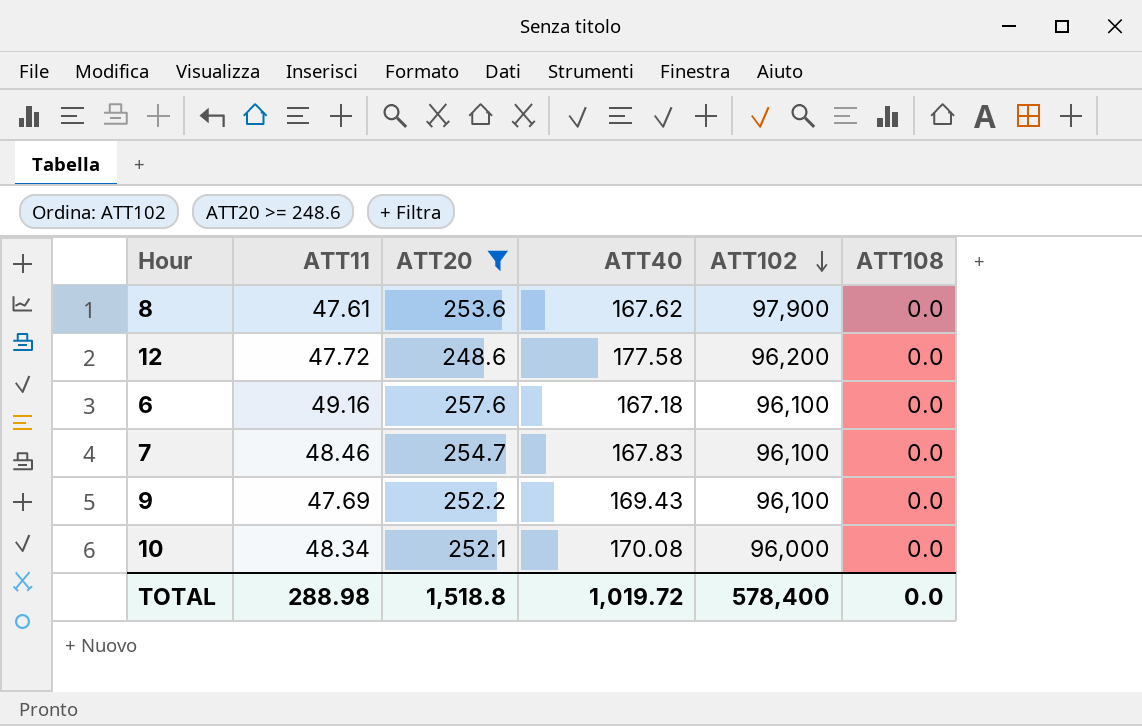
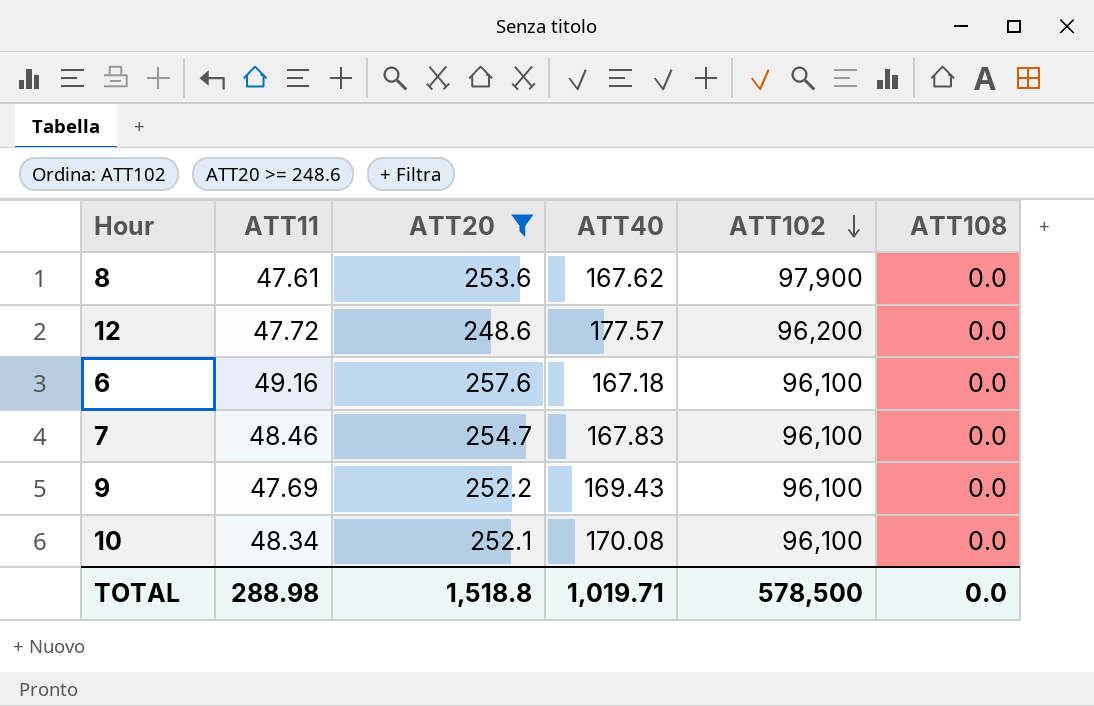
12 | ATT40: 177.58 -> 177.57
10 | ATT102: 96,000 -> 96,100
TOTAL | ATT40: 1,019.72 -> 1,019.71
TOTAL | ATT102: 578,400 -> 578,500

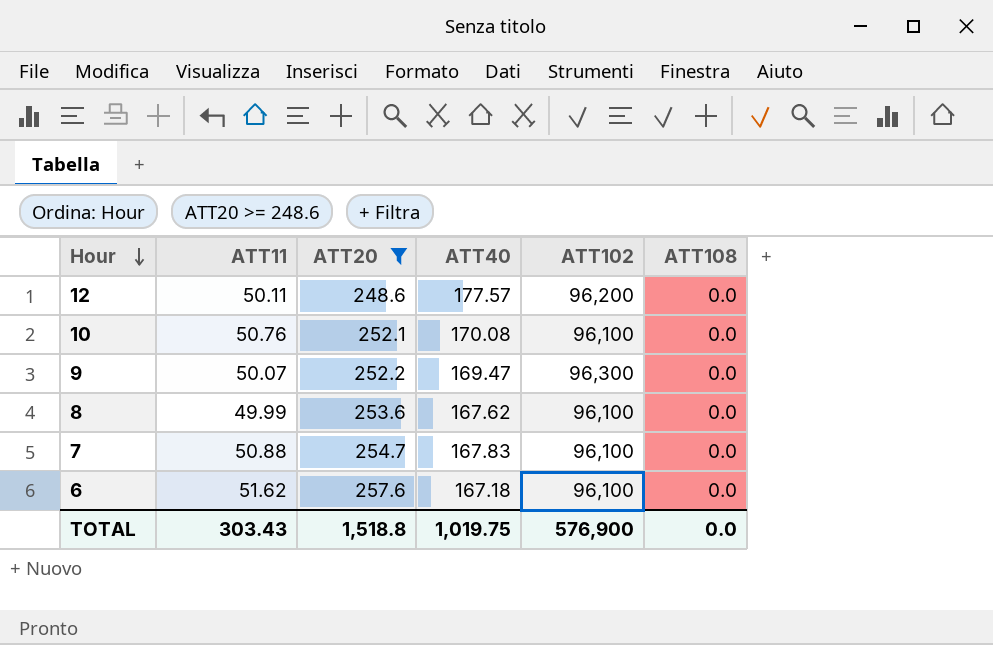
row order: ATT102 descending -> Hour descending
12 | ATT11: 47.72 -> 50.11
10 | ATT11: 48.34 -> 50.76
9 | ATT11: 47.69 -> 50.07
9 | ATT40: 169.43 -> 169.47
9 | ATT102: 96,100 -> 96,300
8 | ATT11: 47.61 -> 49.99
8 | ATT102: 97,900 -> 96,100
7 | ATT11: 48.46 -> 50.88
6 | ATT11: 49.16 -> 51.62
TOTAL | ATT11: 288.98 -> 303.43
TOTAL | ATT40: 1,019.71 -> 1,019.75
TOTAL | ATT102: 578,500 -> 576,900

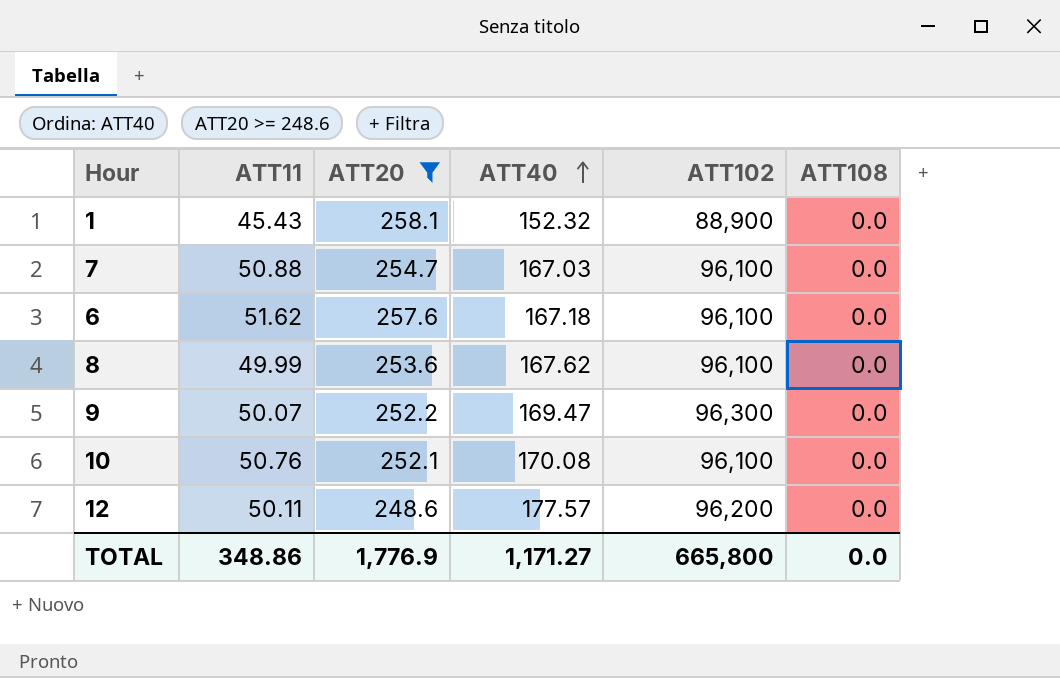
row order: Hour descending -> ATT40 ascending
row 1: none -> 45.43 | 258.1 | 152.32 | 88,900 | 0.0
7 | ATT40: 167.83 -> 167.03
TOTAL | ATT11: 303.43 -> 348.86
TOTAL | ATT20: 1,518.8 -> 1,776.9
TOTAL | ATT40: 1,019.75 -> 1,171.27
TOTAL | ATT102: 576,900 -> 665,800

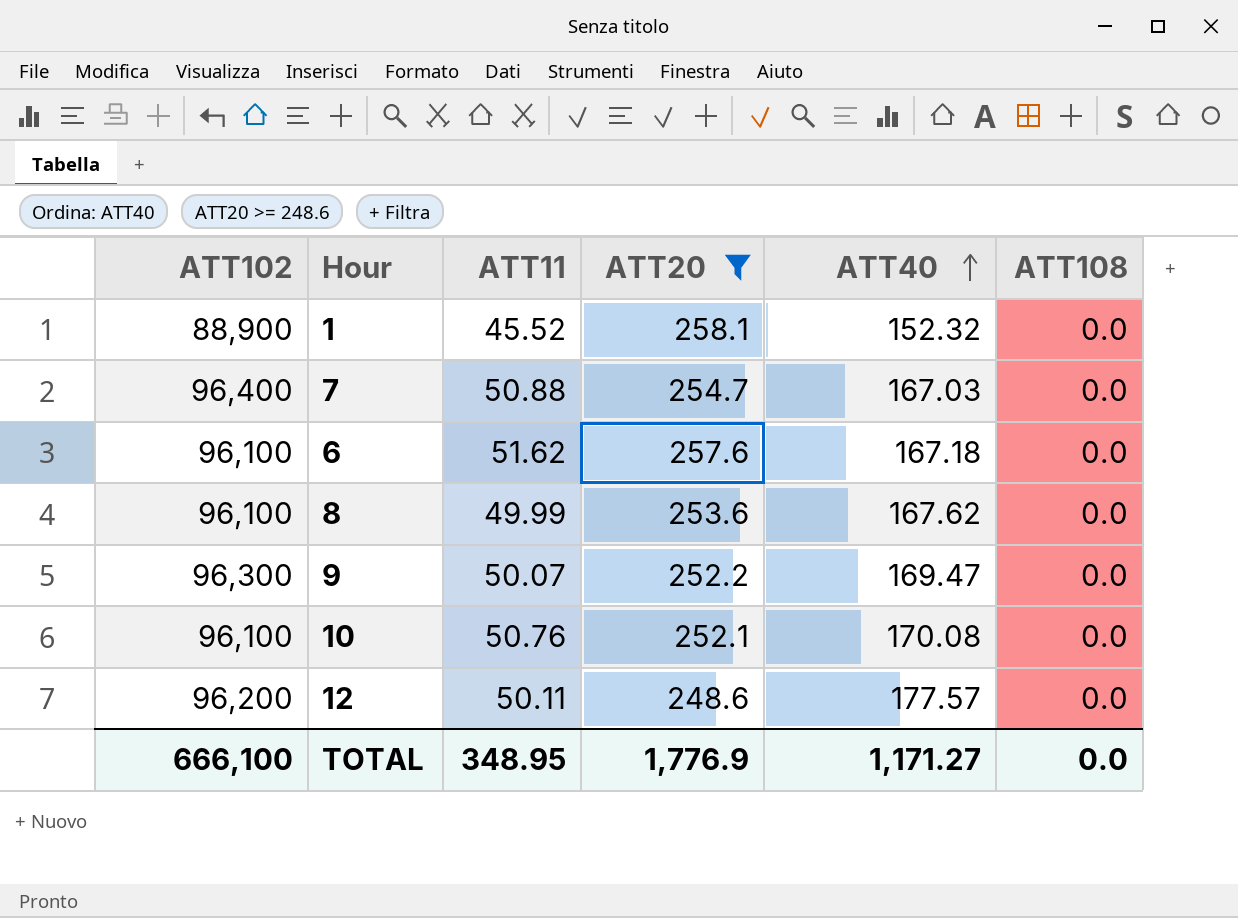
column ATT102 | position: 5 -> 1
1 | ATT11: 45.43 -> 45.52
7 | ATT102: 96,100 -> 96,400
TOTAL | ATT102: 665,800 -> 666,100
TOTAL | ATT11: 348.86 -> 348.95

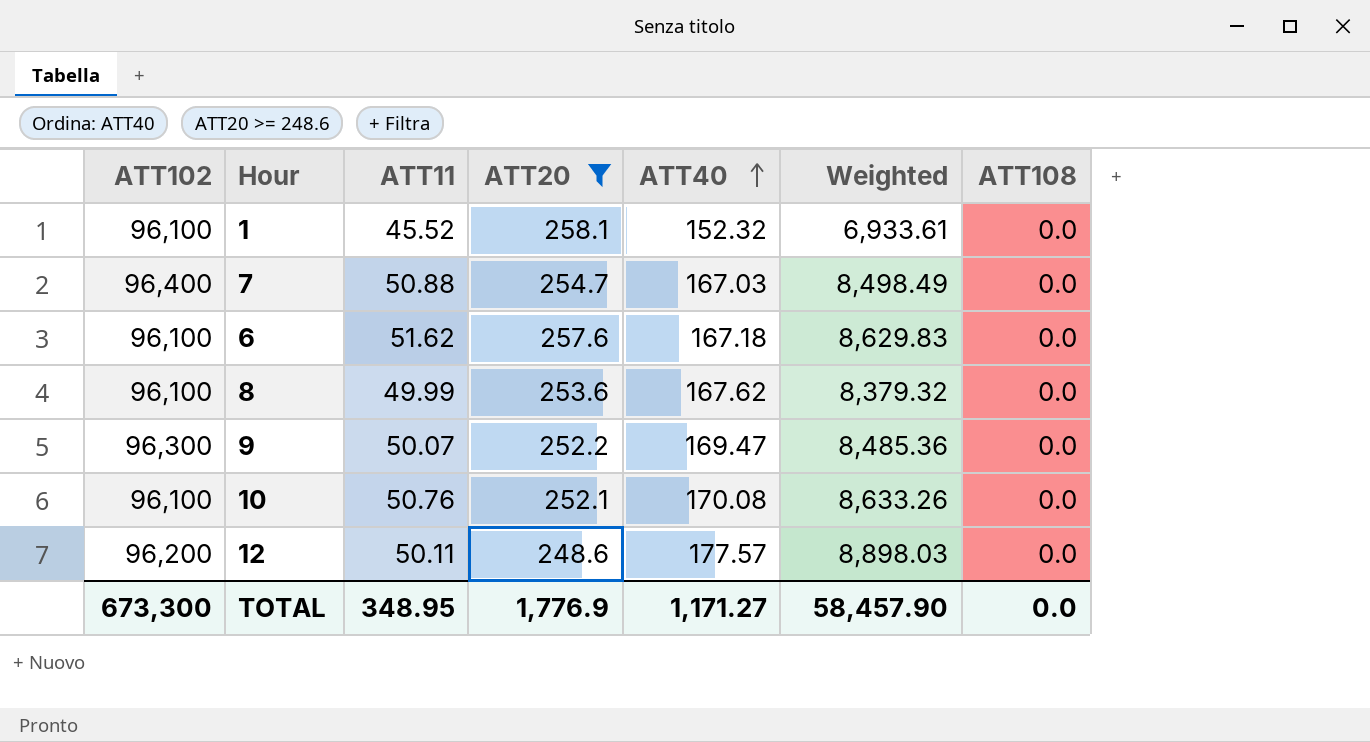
column Weighted | formula: none -> [ATT11] * [ATT40]
1 | ATT102: 88,900 -> 96,100
TOTAL | ATT102: 666,100 -> 673,300

